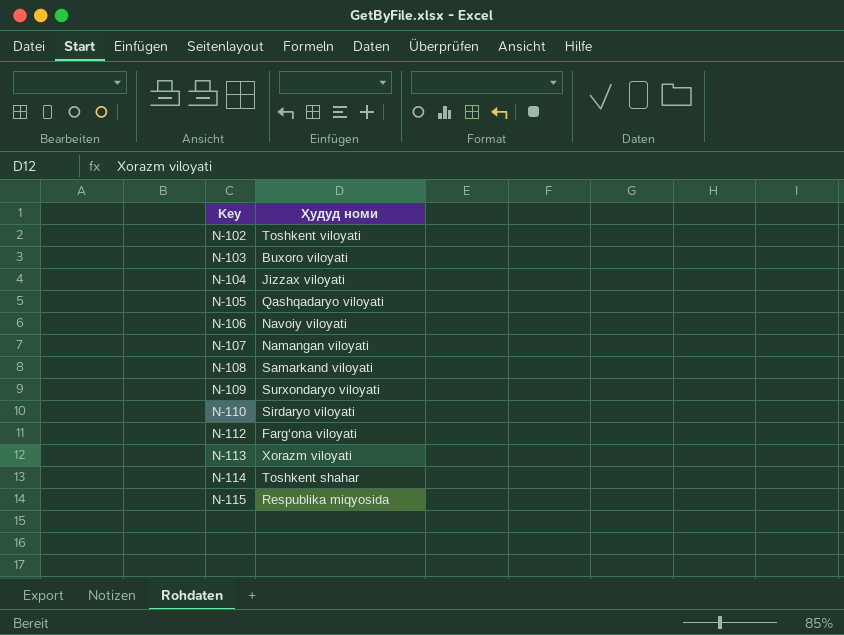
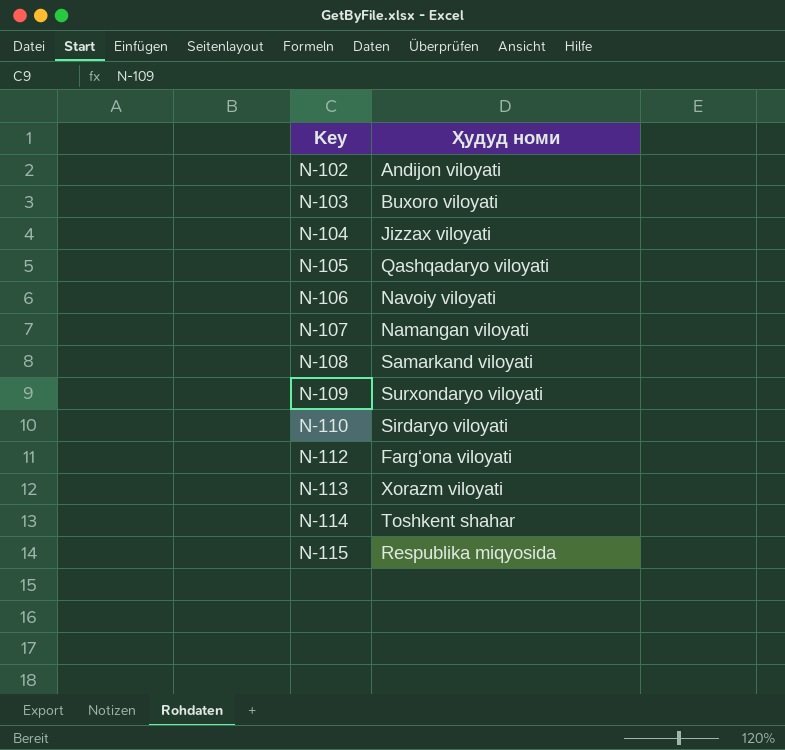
N-102 | Ҳудуд номи: Toshkent viloyati -> Andijon viloyati

